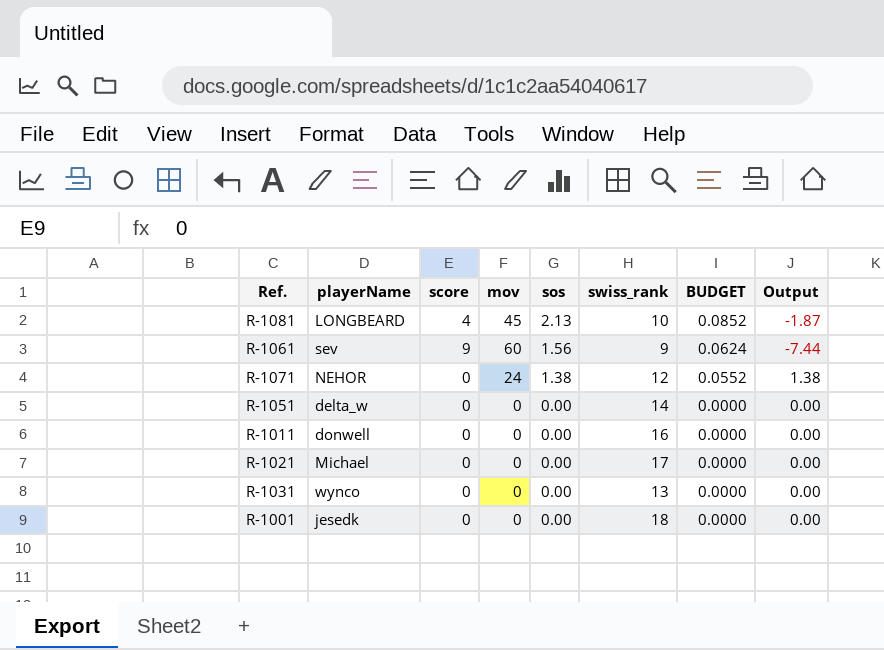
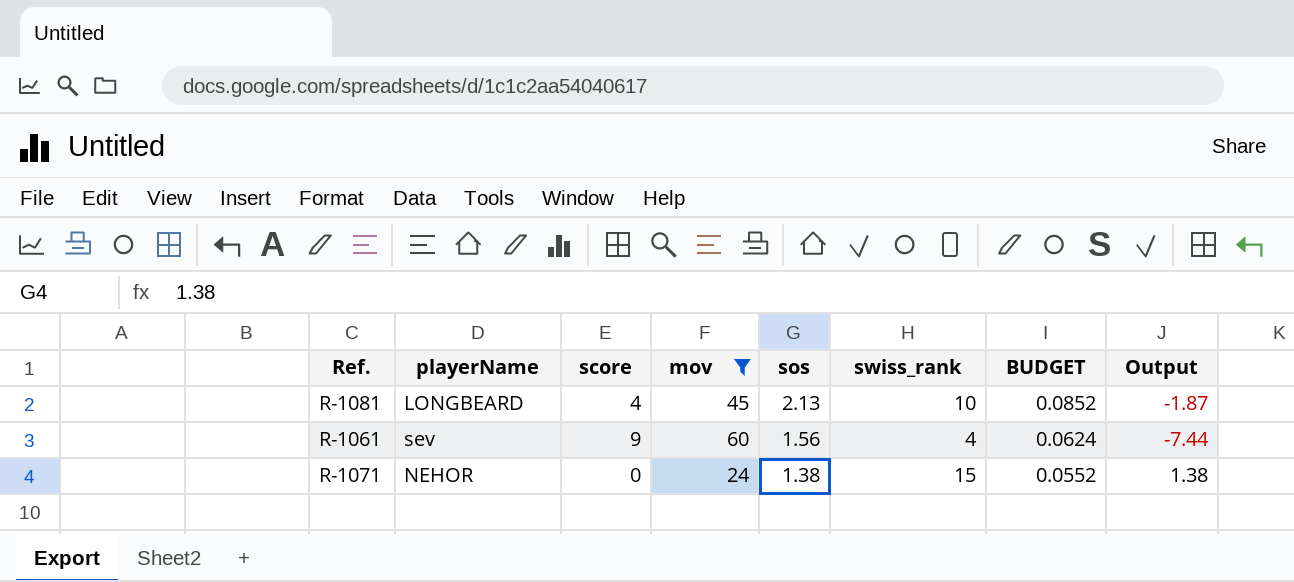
filter: none -> mov != 0
R-1061 | swiss_rank: 9 -> 4
R-1071 | swiss_rank: 12 -> 15

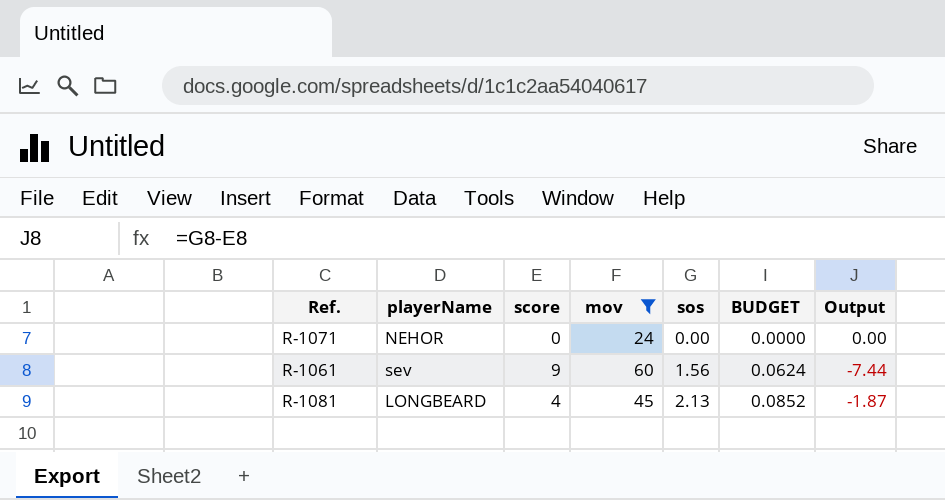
row order: sos descending -> sos ascending
column swiss_rank | position: 6 -> none
R-1071 | sos: 1.38 -> 0.00
R-1071 | BUDGET: 0.0552 -> 0.0000
R-1071 | Output: 1.38 -> 0.00

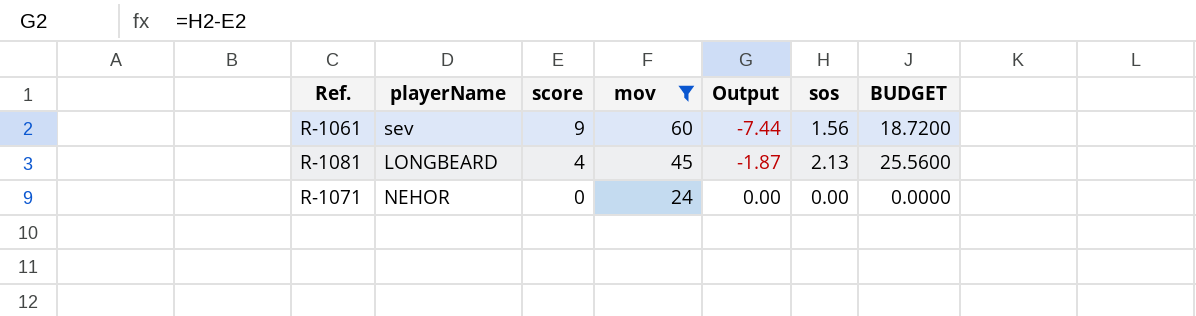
row order: sos ascending -> score descending
column Output | position: 7 -> 5
column BUDGET | formula: [sos] * 0.04 -> [sos] * 12

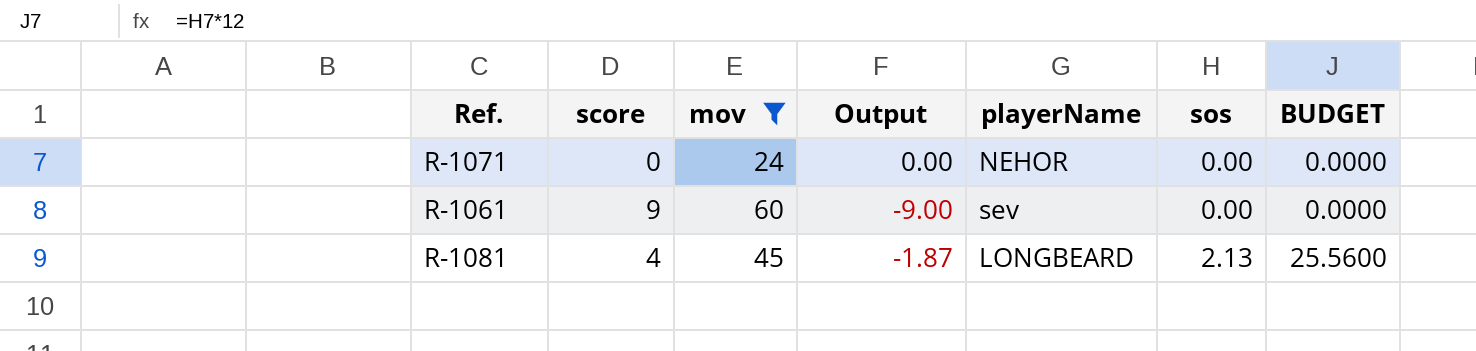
row order: score descending -> sos ascending
column playerName | position: 2 -> 5
R-1061 | Output: -7.44 -> -9.00
R-1061 | sos: 1.56 -> 0.00
R-1061 | BUDGET: 18.7200 -> 0.0000

